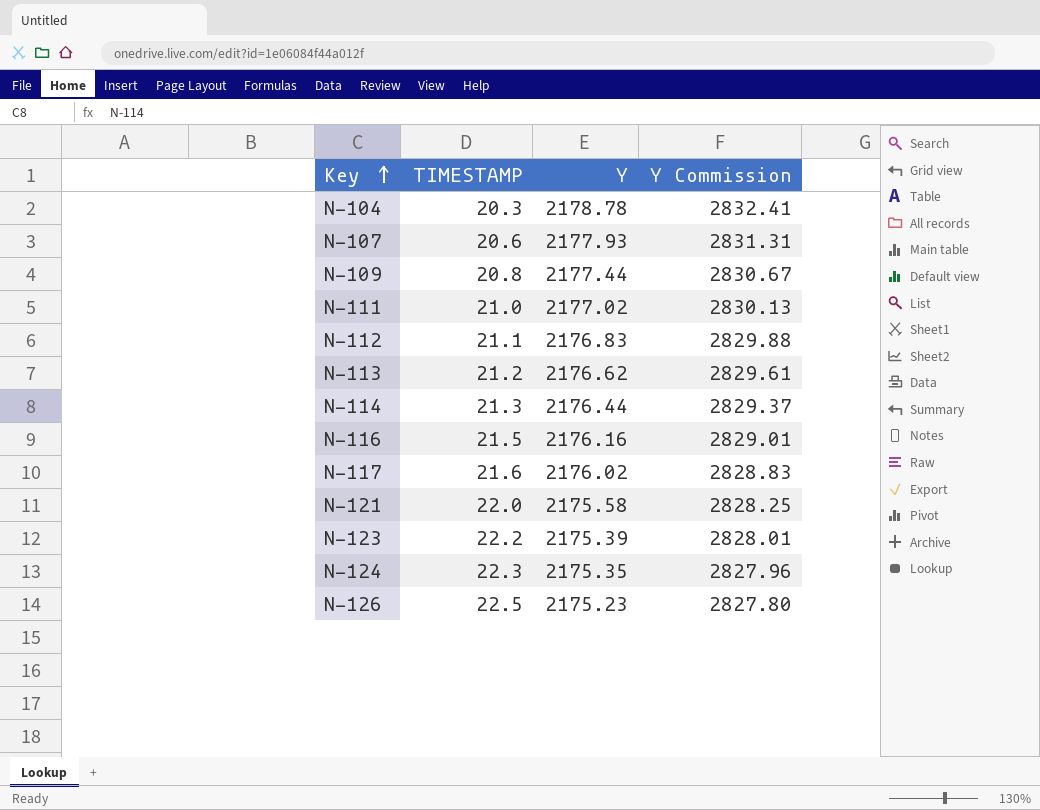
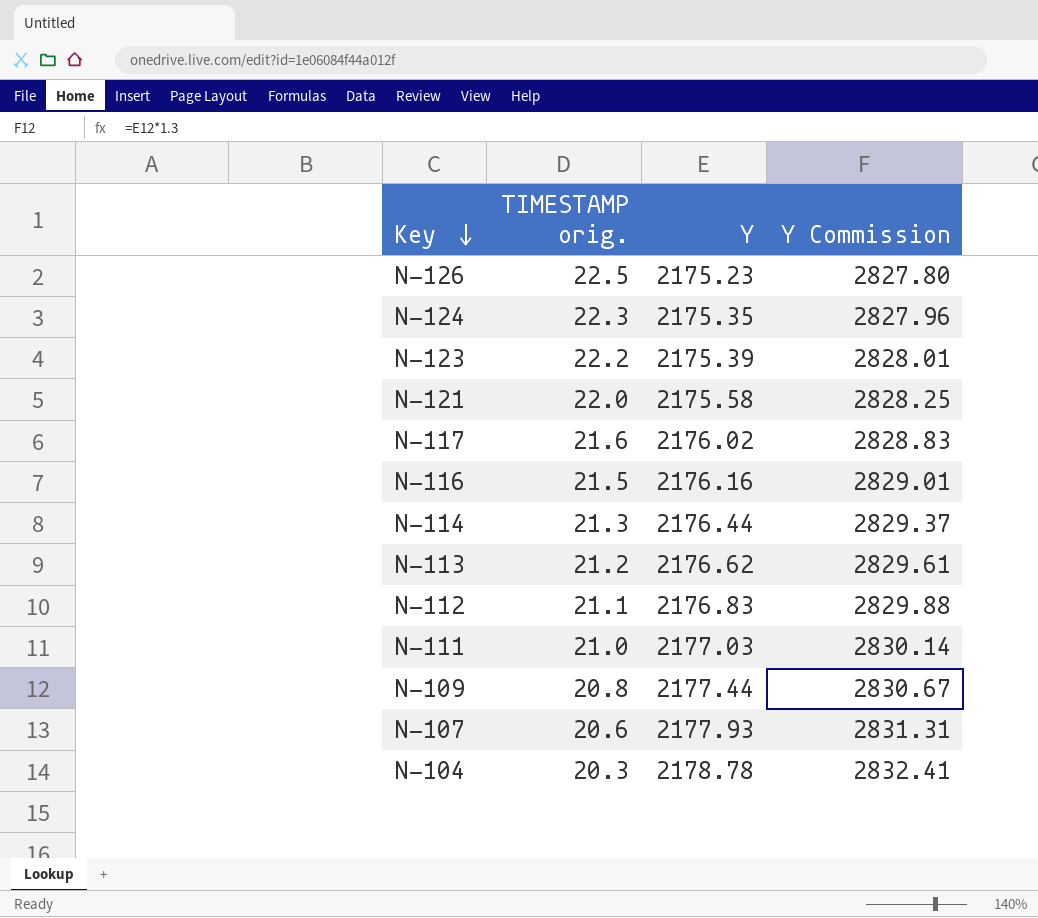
row order: Key ascending -> Key descending
column name: TIMESTAMP -> TIMESTAMP orig.
N-111 | Y: 2177.02 -> 2177.03
N-111 | Y Commission: 2830.13 -> 2830.14

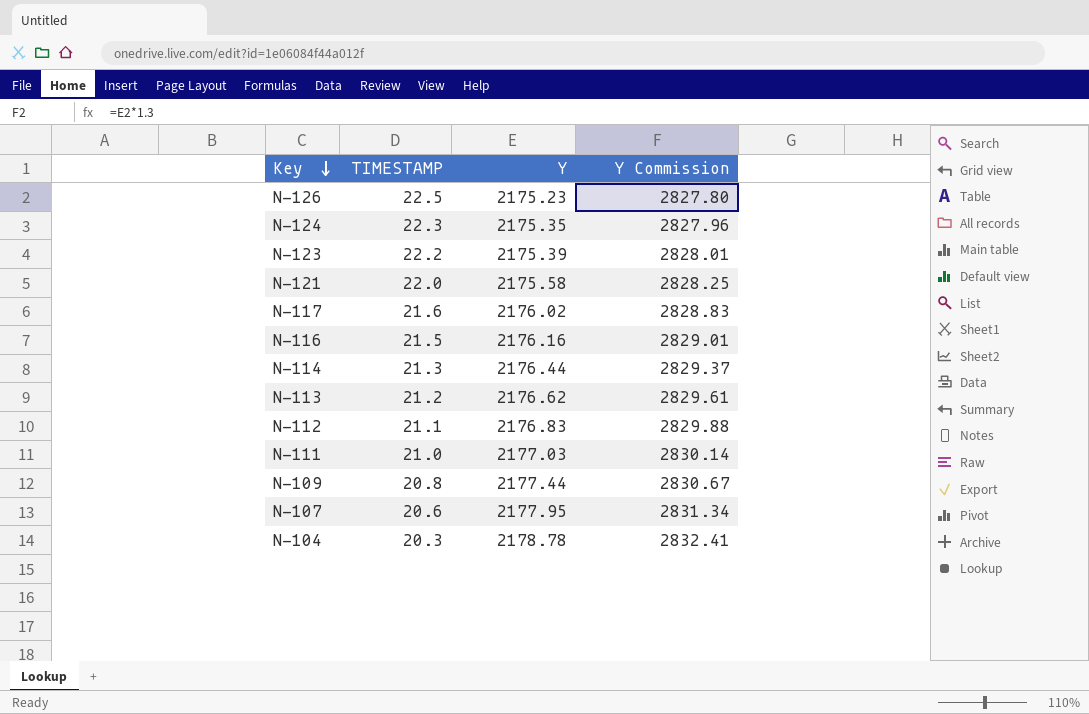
column name: TIMESTAMP orig. -> TIMESTAMP
N-107 | Y: 2177.93 -> 2177.95
N-107 | Y Commission: 2831.31 -> 2831.34

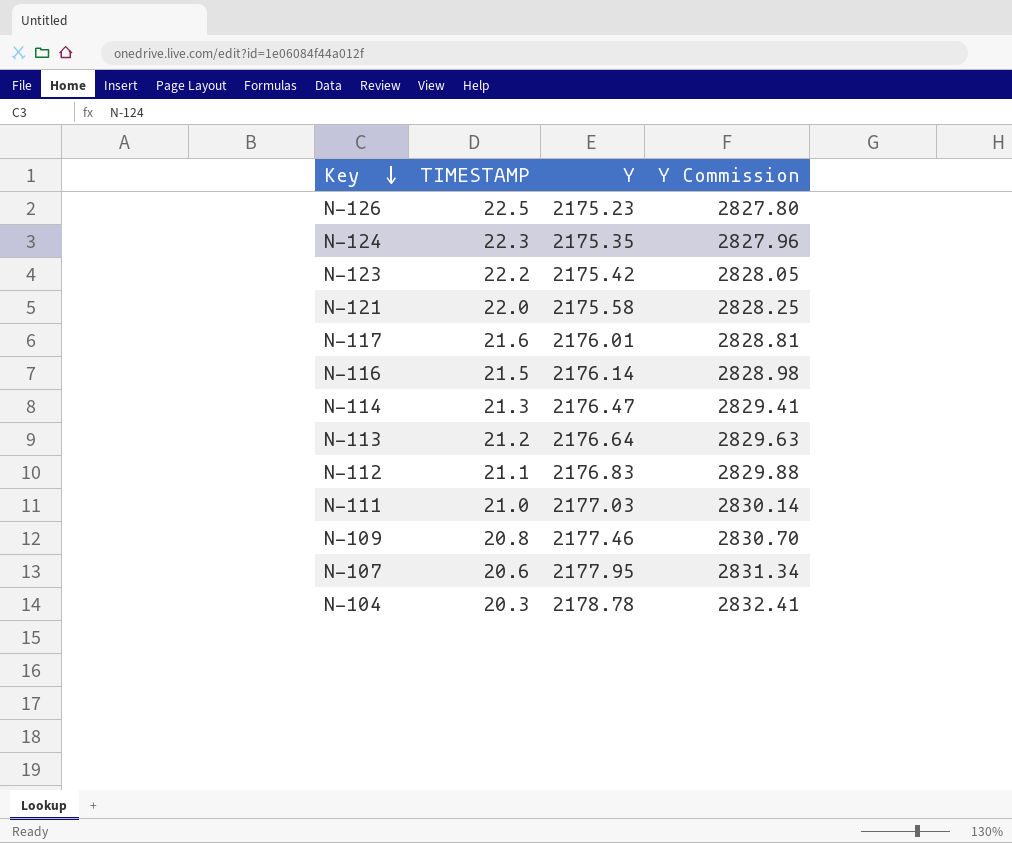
N-123 | Y: 2175.39 -> 2175.42
N-123 | Y Commission: 2828.01 -> 2828.05
N-117 | Y: 2176.02 -> 2176.01
N-117 | Y Commission: 2828.83 -> 2828.81
N-116 | Y: 2176.16 -> 2176.14
N-116 | Y Commission: 2829.01 -> 2828.98
N-114 | Y: 2176.44 -> 2176.47
N-114 | Y Commission: 2829.37 -> 2829.41
N-113 | Y: 2176.62 -> 2176.64
N-113 | Y Commission: 2829.61 -> 2829.63
N-109 | Y: 2177.44 -> 2177.46
N-109 | Y Commission: 2830.67 -> 2830.70

